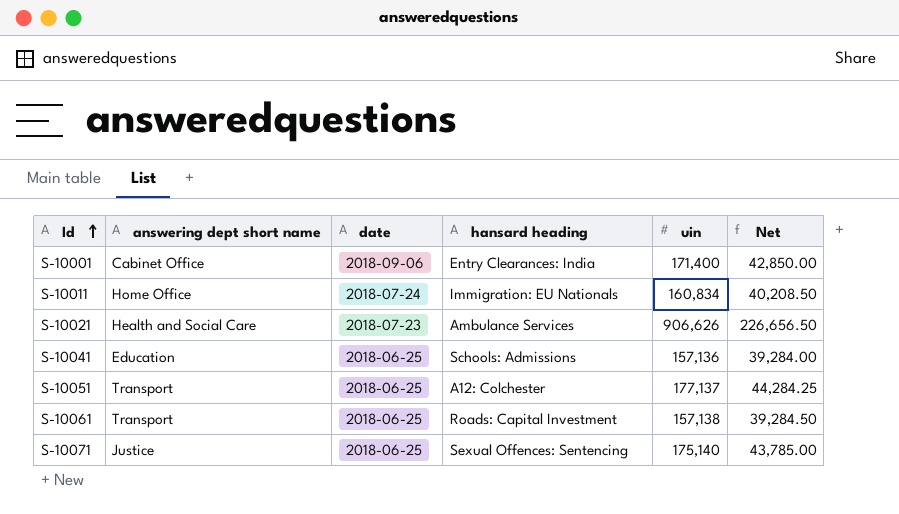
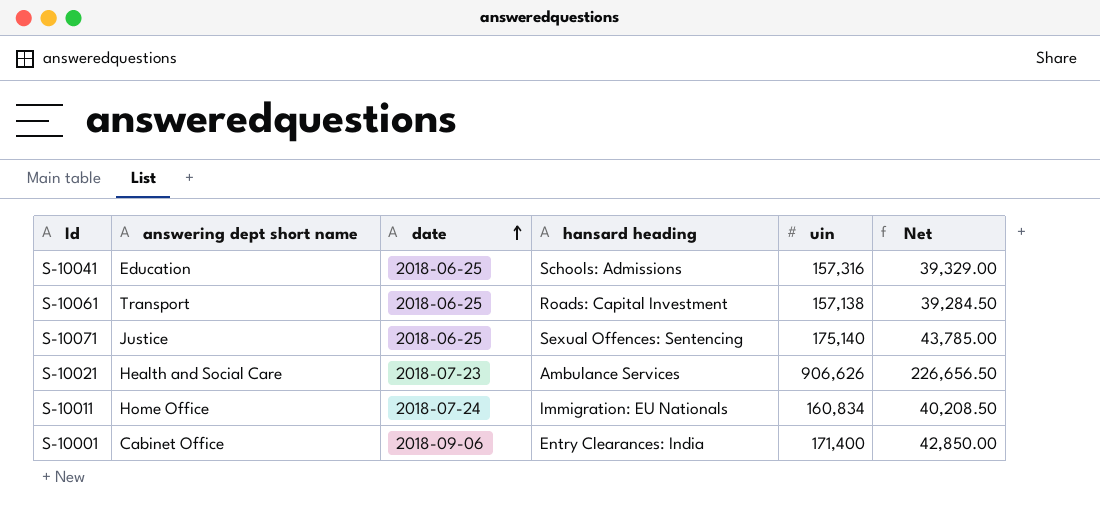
row order: Id ascending -> date ascending
row S-10051: Transport | 2018-06-25 | A12: Colchester | 177,137 | 44,284.25 -> none
S-10041 | uin: 157,136 -> 157,316
S-10041 | Net: 39,284.00 -> 39,329.00

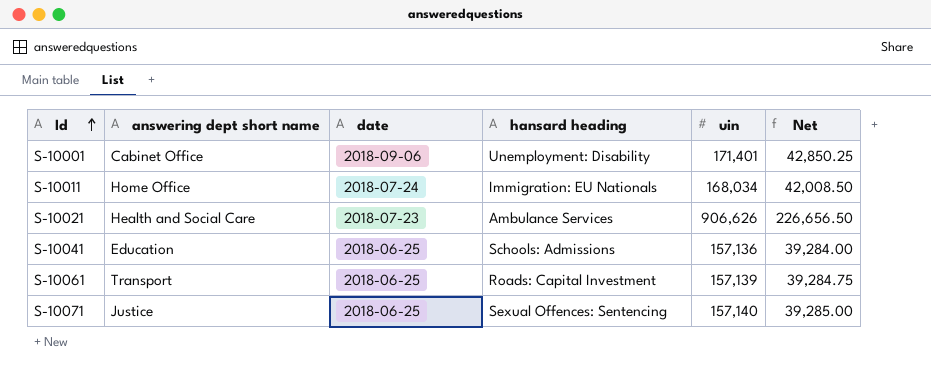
row order: date ascending -> Id ascending
S-10001 | hansard heading: Entry Clearances: India -> Unemployment: Disability
S-10001 | uin: 171,400 -> 171,401
S-10001 | Net: 42,850.00 -> 42,850.25
S-10011 | uin: 160,834 -> 168,034
S-10011 | Net: 40,208.50 -> 42,008.50
S-10041 | uin: 157,316 -> 157,136
S-10041 | Net: 39,329.00 -> 39,284.00
S-10061 | uin: 157,138 -> 157,139
S-10061 | Net: 39,284.50 -> 39,284.75
S-10071 | uin: 175,140 -> 157,140
S-10071 | Net: 43,785.00 -> 39,285.00

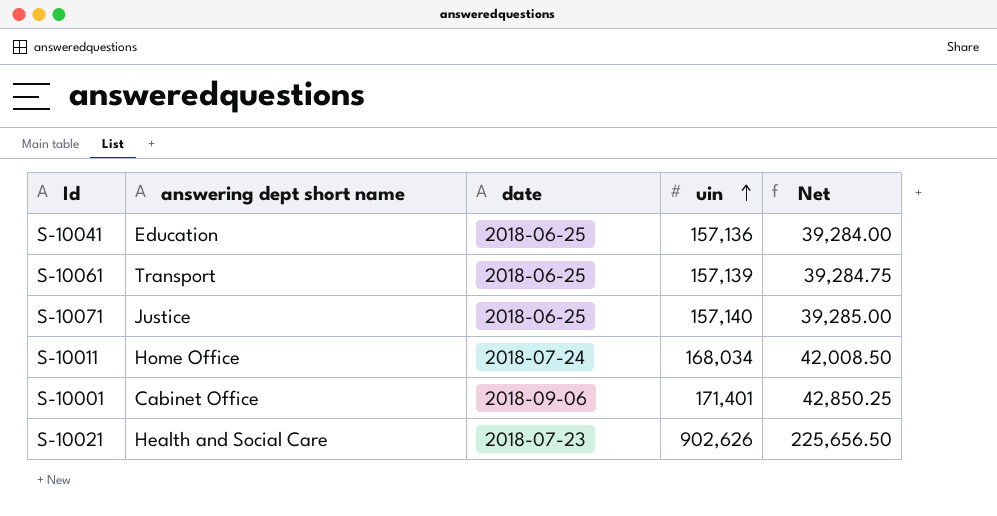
row order: Id ascending -> uin ascending
column hansard heading | position: 4 -> none
S-10021 | uin: 906,626 -> 902,626
S-10021 | Net: 226,656.50 -> 225,656.50

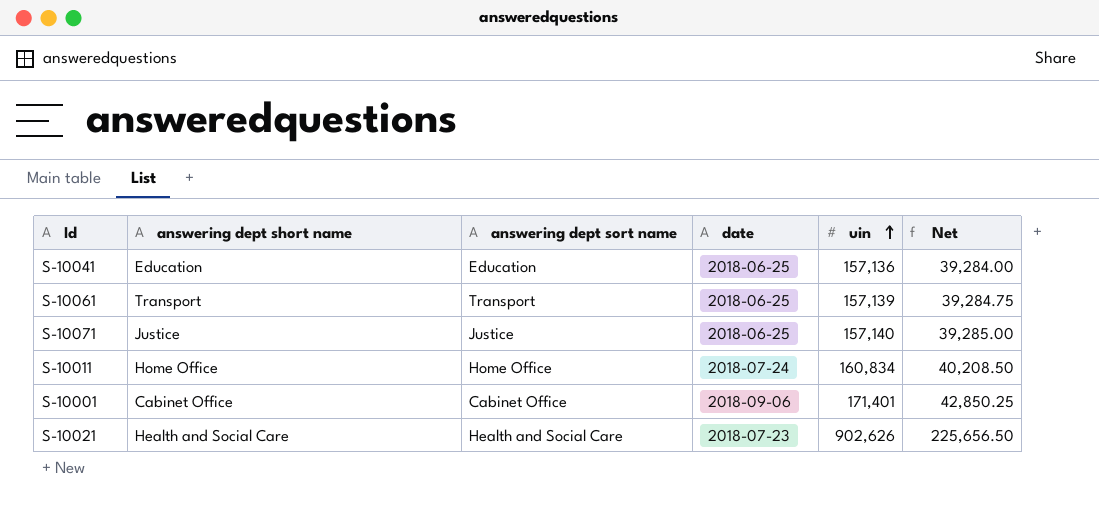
column answering dept sort name | position: none -> 3
S-10011 | uin: 168,034 -> 160,834
S-10011 | Net: 42,008.50 -> 40,208.50

